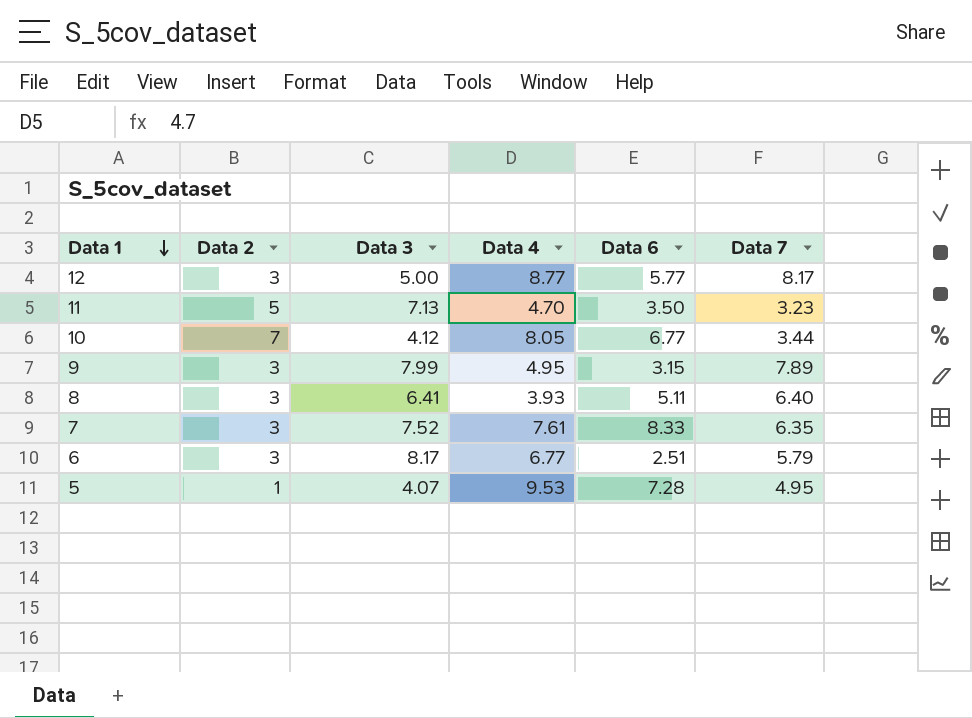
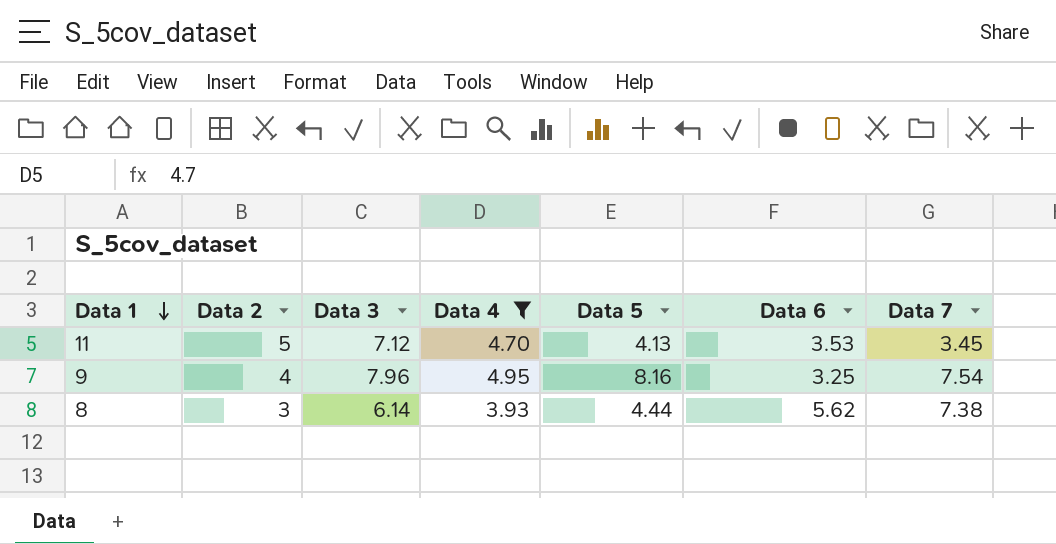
filter: none -> Data 4 <= 4.95
column Data 5 | position: none -> 5
11 | Data 3: 7.13 -> 7.12
11 | Data 6: 3.50 -> 3.53
11 | Data 7: 3.23 -> 3.45
9 | Data 2: 3 -> 4
9 | Data 3: 7.99 -> 7.96
9 | Data 6: 3.15 -> 3.25
9 | Data 7: 7.89 -> 7.54
8 | Data 3: 6.41 -> 6.14
8 | Data 6: 5.11 -> 5.62
8 | Data 7: 6.40 -> 7.38

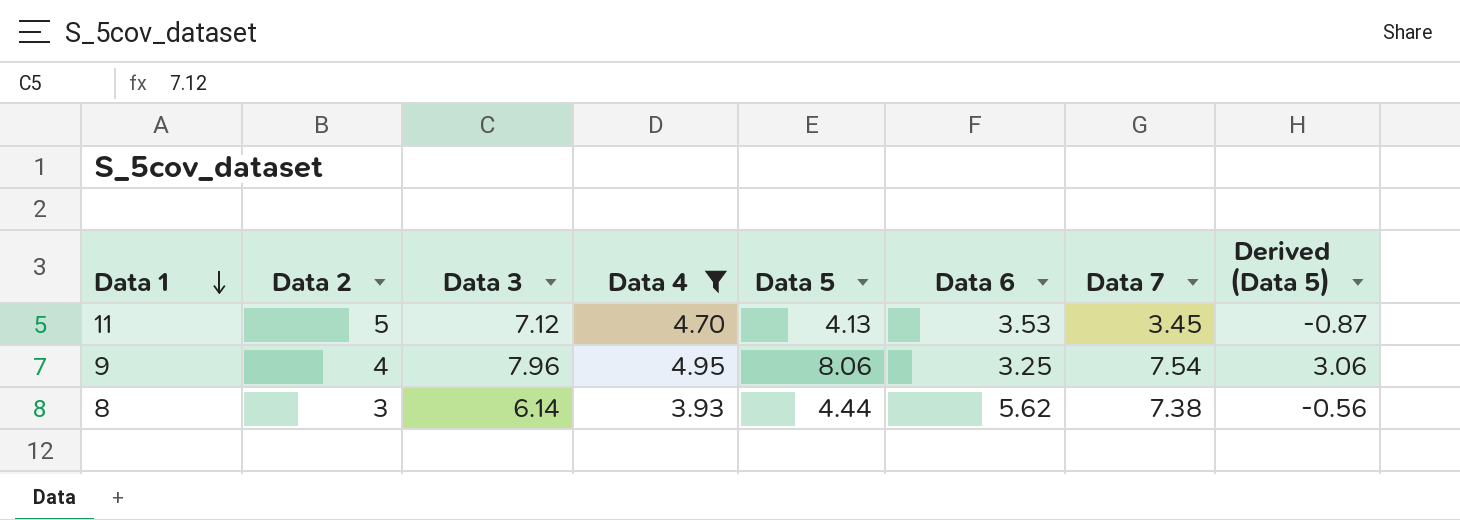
column Derived (Data 5) | formula: none -> [Data 5] - 5
9 | Data 5: 8.16 -> 8.06

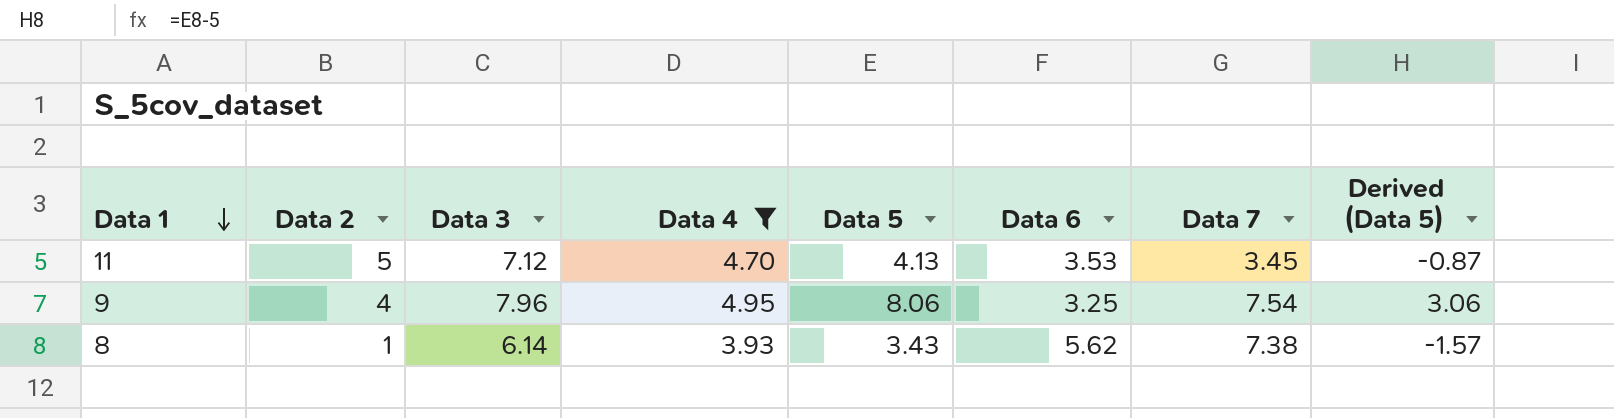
8 | Data 2: 3 -> 1
8 | Data 5: 4.44 -> 3.43
8 | Derived (Data 5): -0.56 -> -1.57

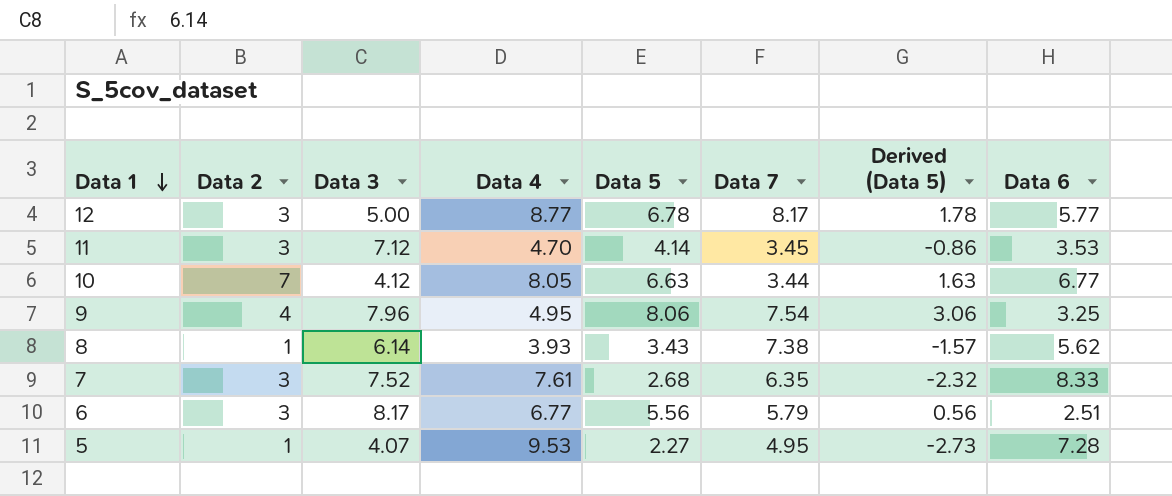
filter: Data 4 <= 4.95 -> none
column Data 6 | position: 6 -> 8
11 | Data 2: 5 -> 3
11 | Data 5: 4.13 -> 4.14
11 | Derived (Data 5): -0.87 -> -0.86

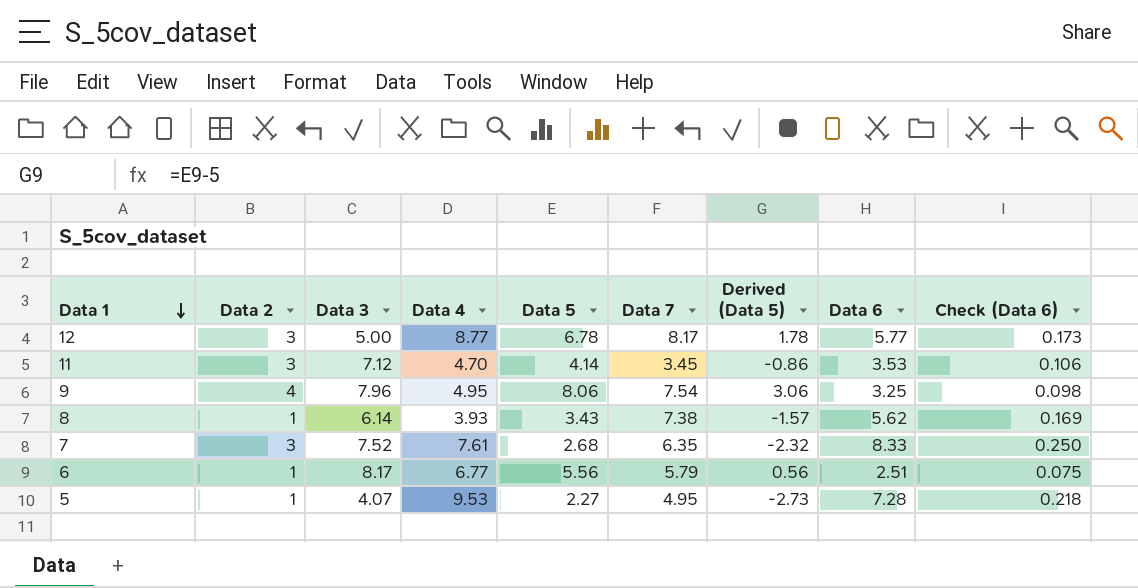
column Check (Data 6) | formula: none -> [Data 6] * 0.03
row 10: 7 | 4.12 | 8.05 | 6.63 | 3.44 | 1.63 | 6.77 -> none
6 | Data 2: 3 -> 1

